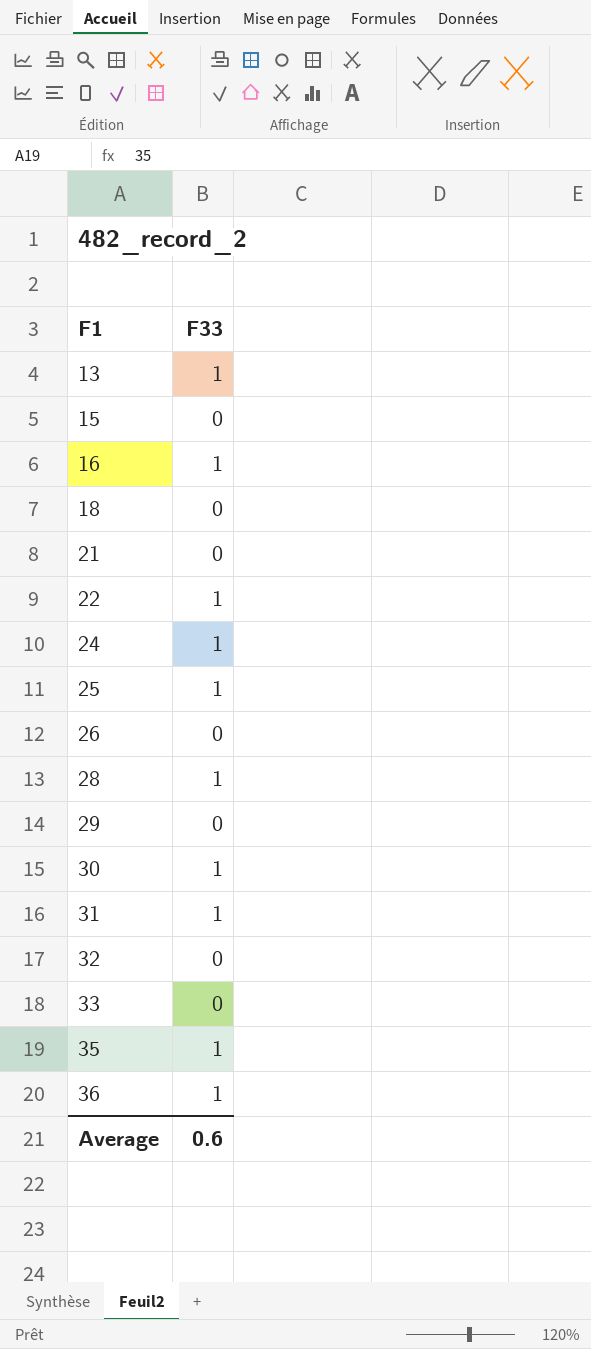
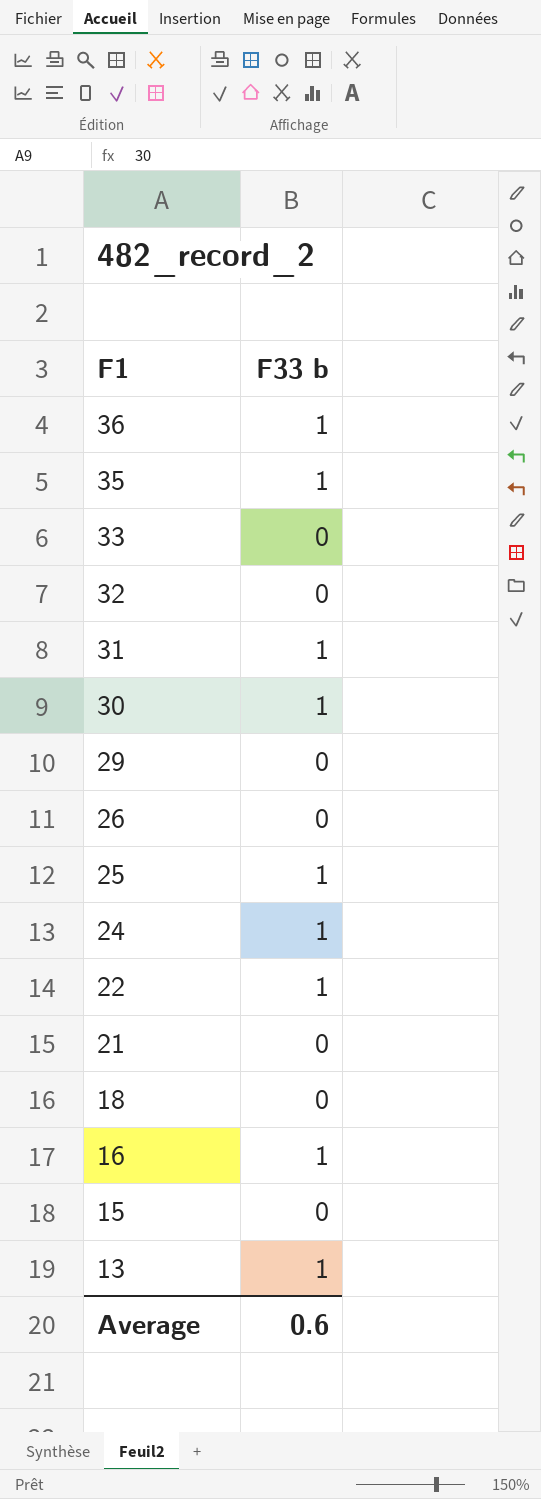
row order: F1 ascending -> F1 descending
column name: F33 -> F33 b
row 28: 1 -> none

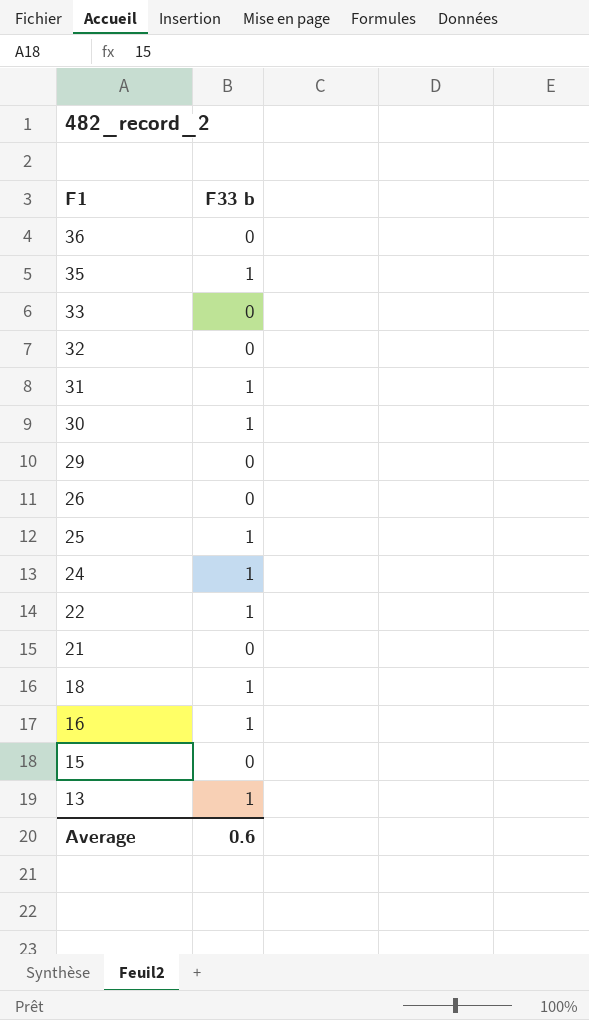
36 | F33 b: 1 -> 0
18 | F33 b: 0 -> 1

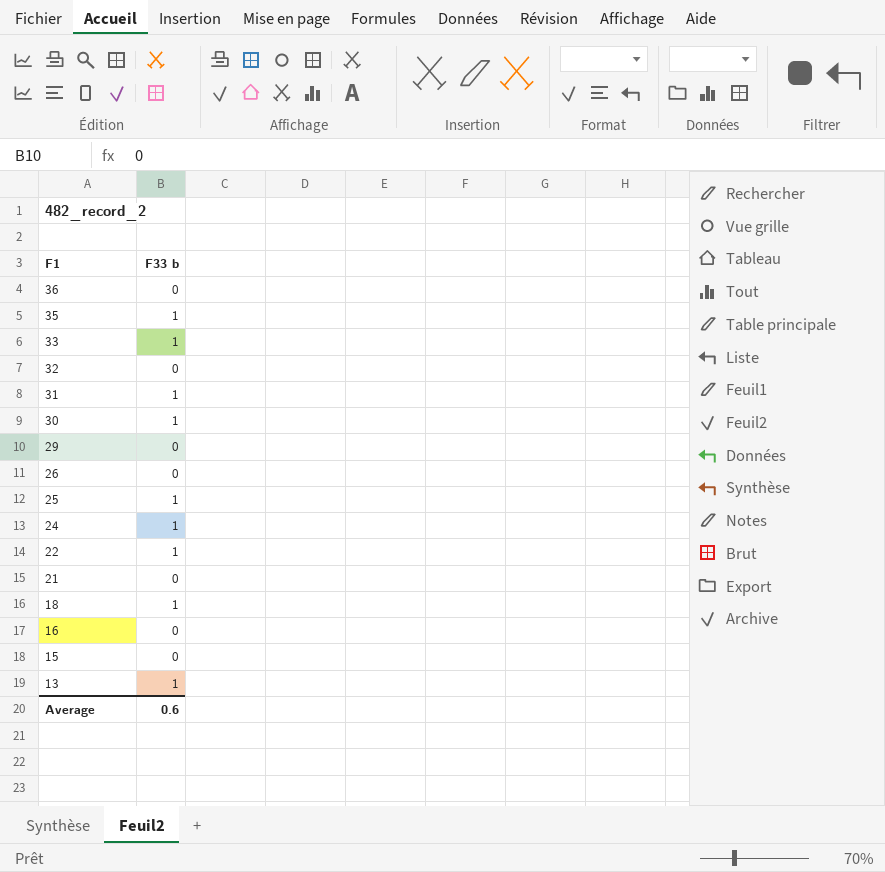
33 | F33 b: 0 -> 1
16 | F33 b: 1 -> 0

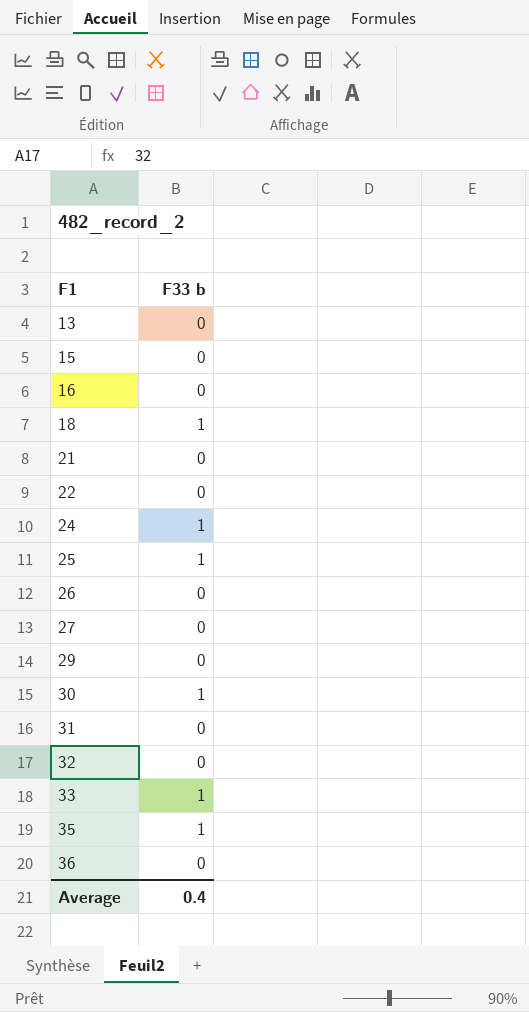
row order: F1 descending -> F1 ascending
13 | F33 b: 1 -> 0
22 | F33 b: 1 -> 0
row 27: none -> 0
31 | F33 b: 1 -> 0
Average | F33 b: 0.6 -> 0.4

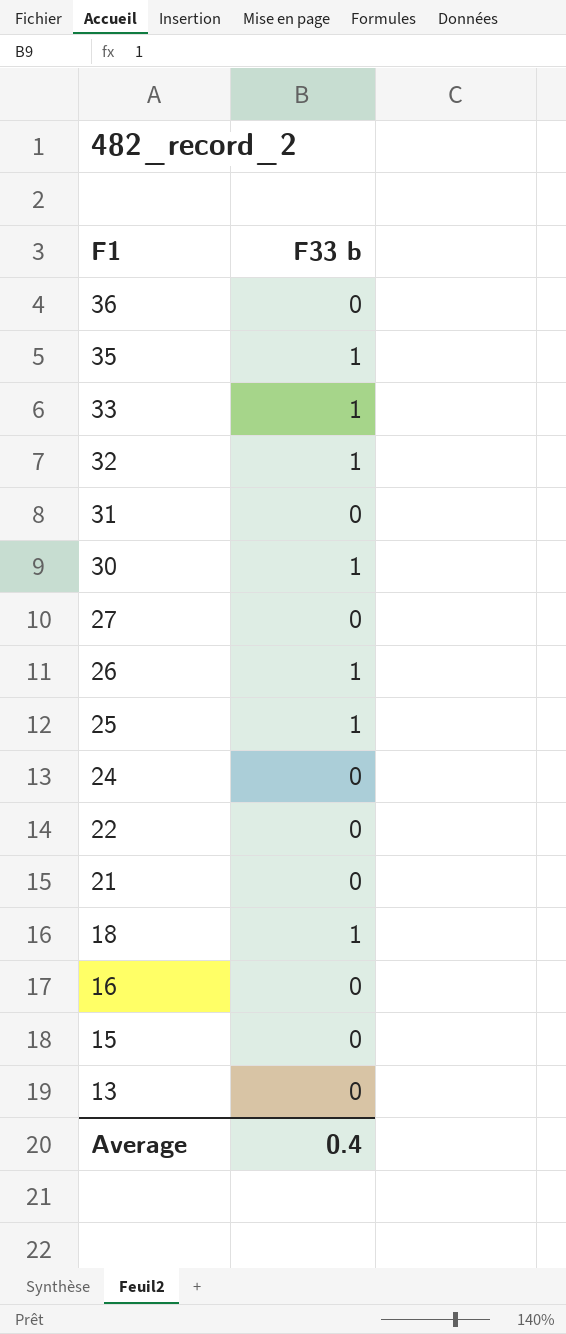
row order: F1 ascending -> F1 descending
row 29: 0 -> none
32 | F33 b: 0 -> 1
26 | F33 b: 0 -> 1
24 | F33 b: 1 -> 0

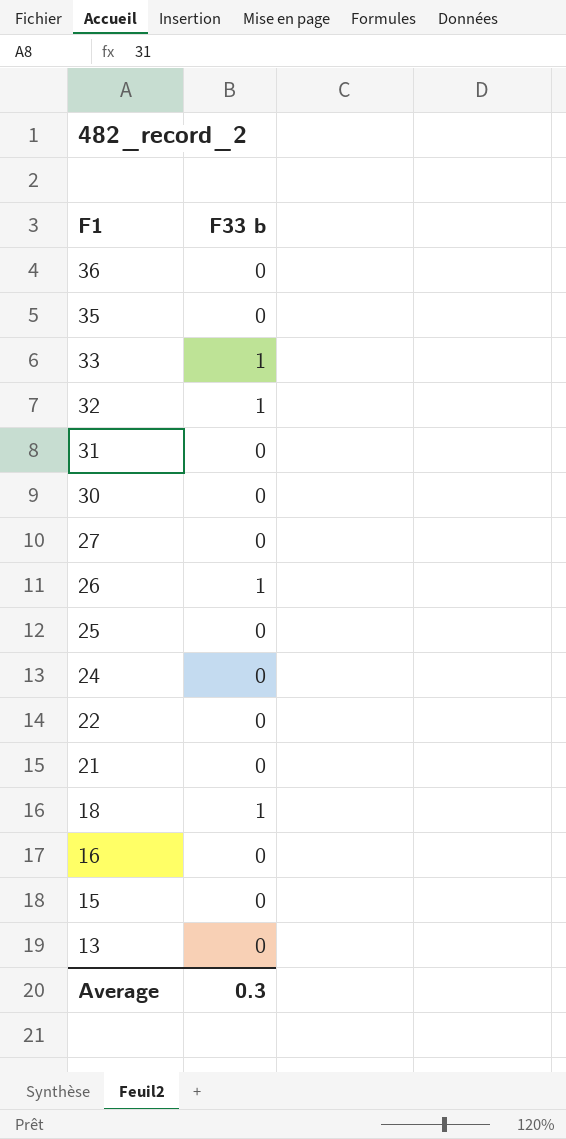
35 | F33 b: 1 -> 0
30 | F33 b: 1 -> 0
25 | F33 b: 1 -> 0
Average | F33 b: 0.4 -> 0.3

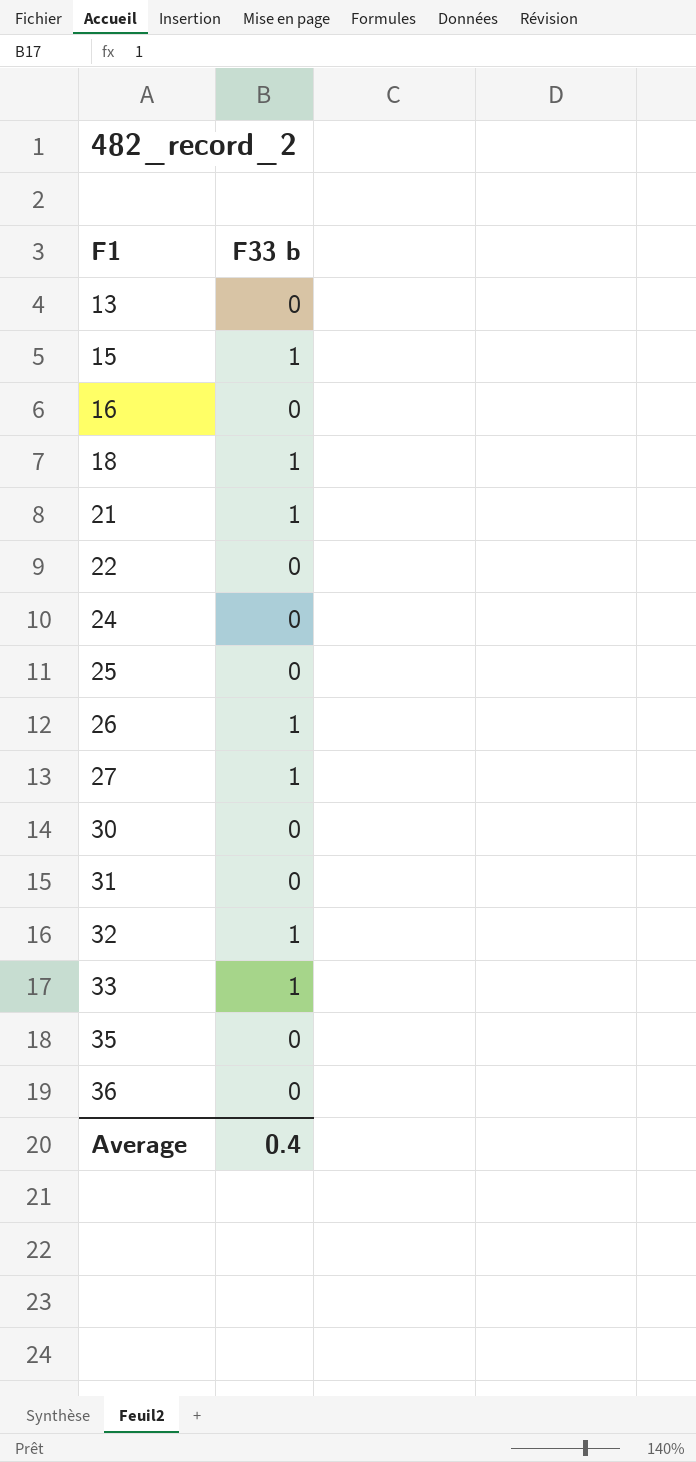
row order: F1 descending -> F1 ascending
15 | F33 b: 0 -> 1
21 | F33 b: 0 -> 1
27 | F33 b: 0 -> 1
Average | F33 b: 0.3 -> 0.4

